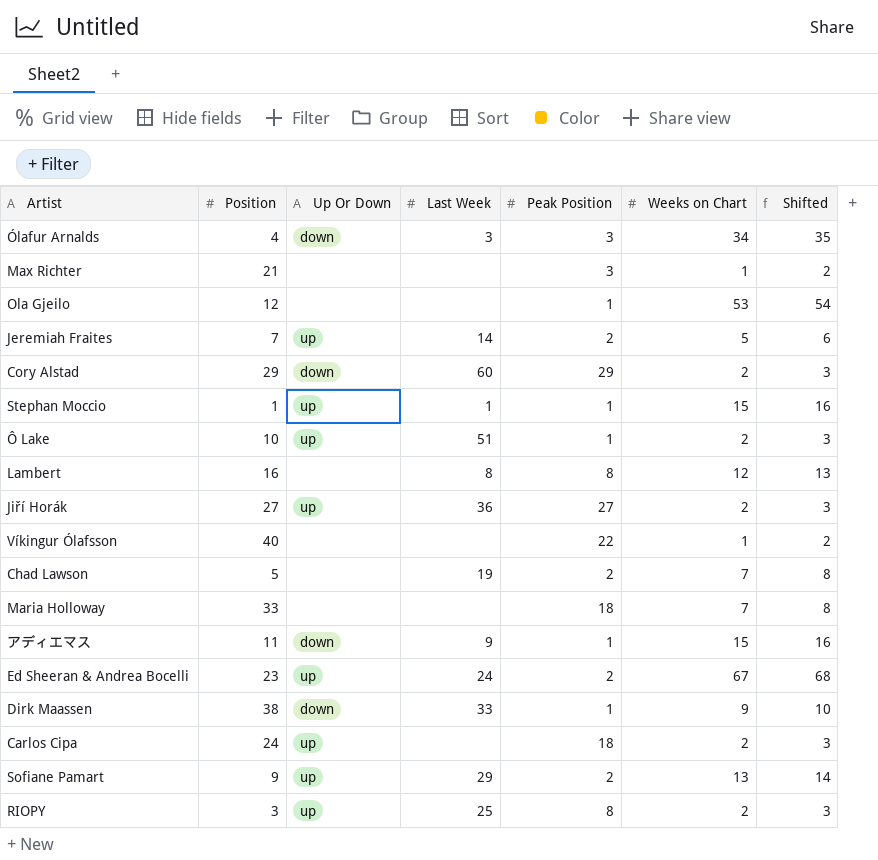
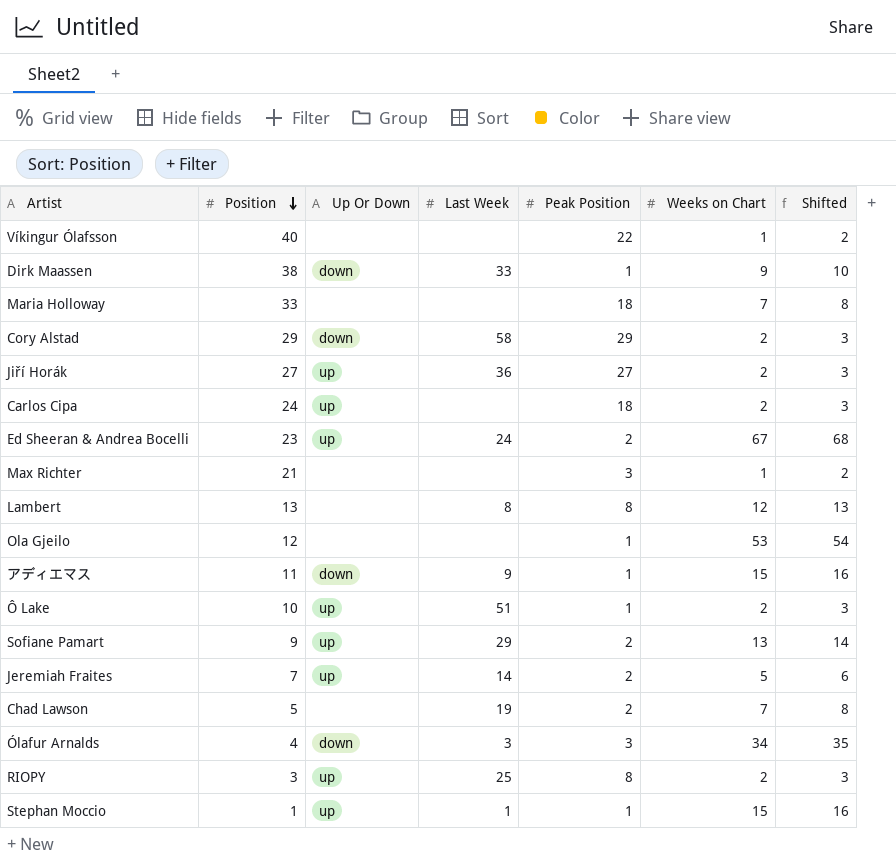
row order: none -> Position descending
Cory Alstad | Last Week: 60 -> 58
Lambert | Position: 16 -> 13

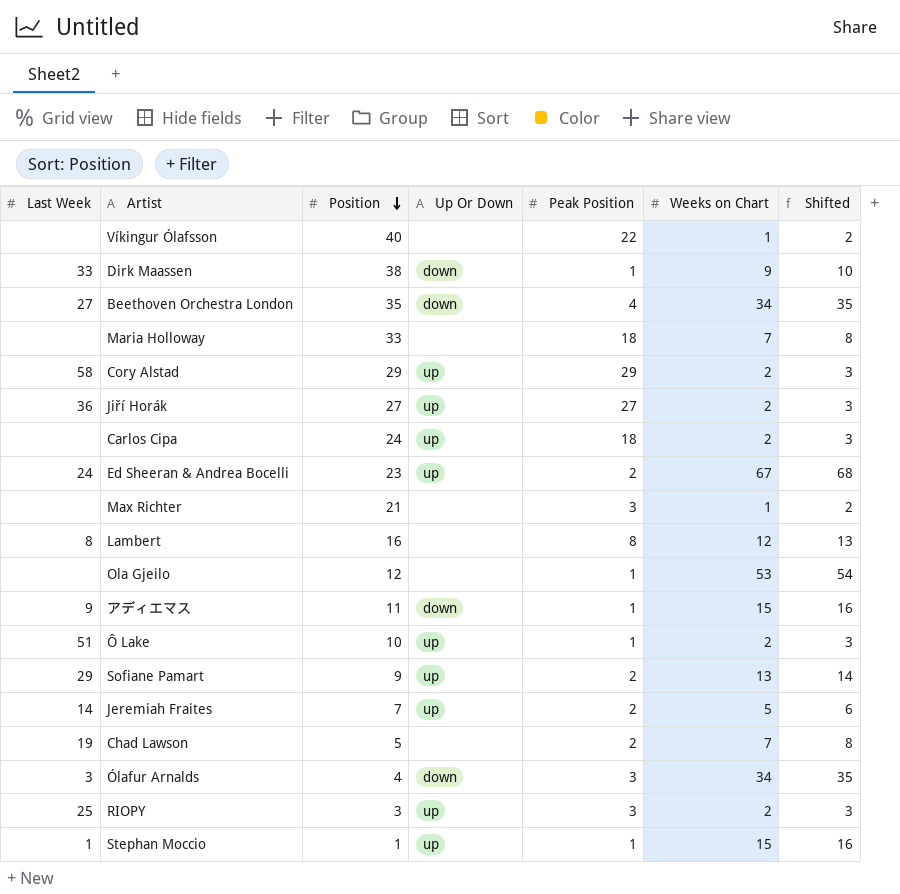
column Last Week | position: 4 -> 1
row Beethoven Orchestra London: none -> 27 | 35 | down | 4 | 34 | 35
Cory Alstad | Up Or Down: down -> up
Lambert | Position: 13 -> 16
RIOPY | Peak Position: 8 -> 3

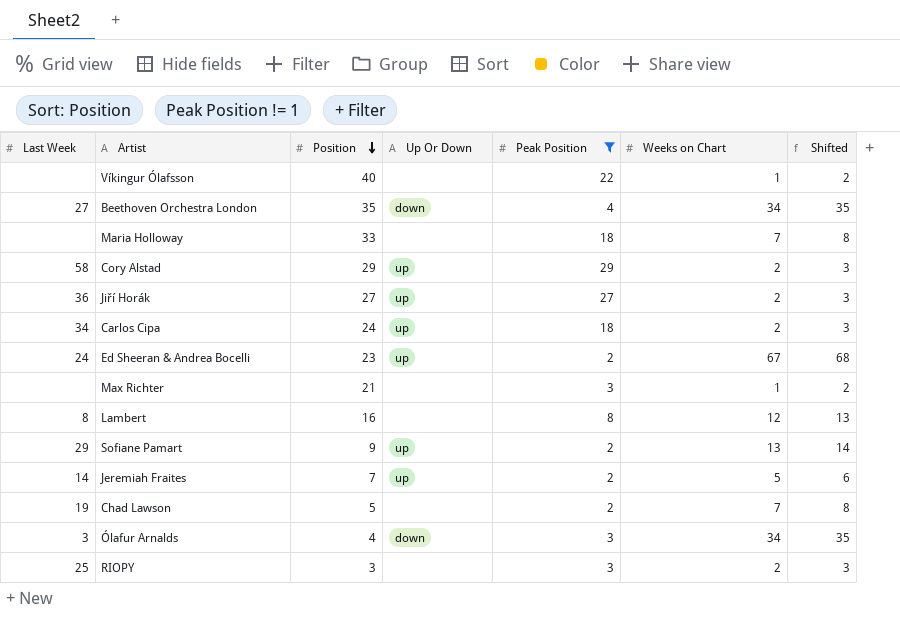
filter: none -> Peak Position != 1
Carlos Cipa | Last Week: none -> 34
RIOPY | Up Or Down: up -> none

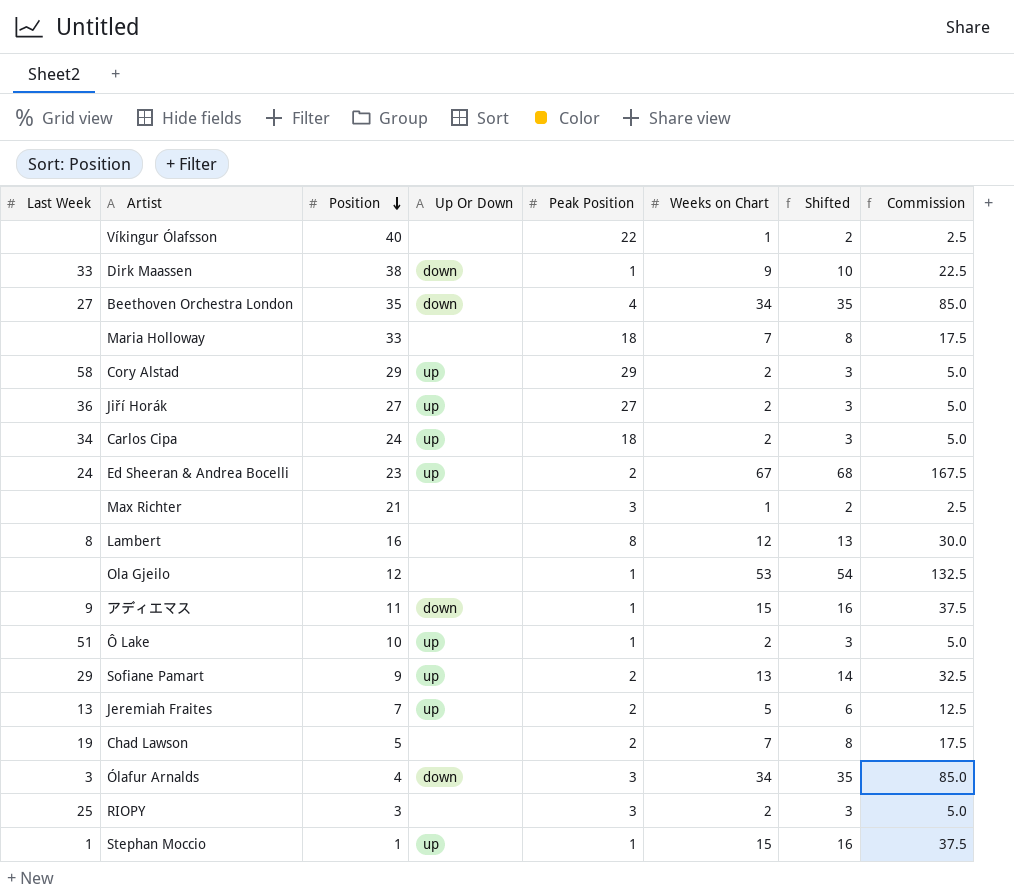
filter: Peak Position != 1 -> none
column Commission | formula: none -> [Weeks on Chart] * 2.5
Jeremiah Fraites | Last Week: 14 -> 13

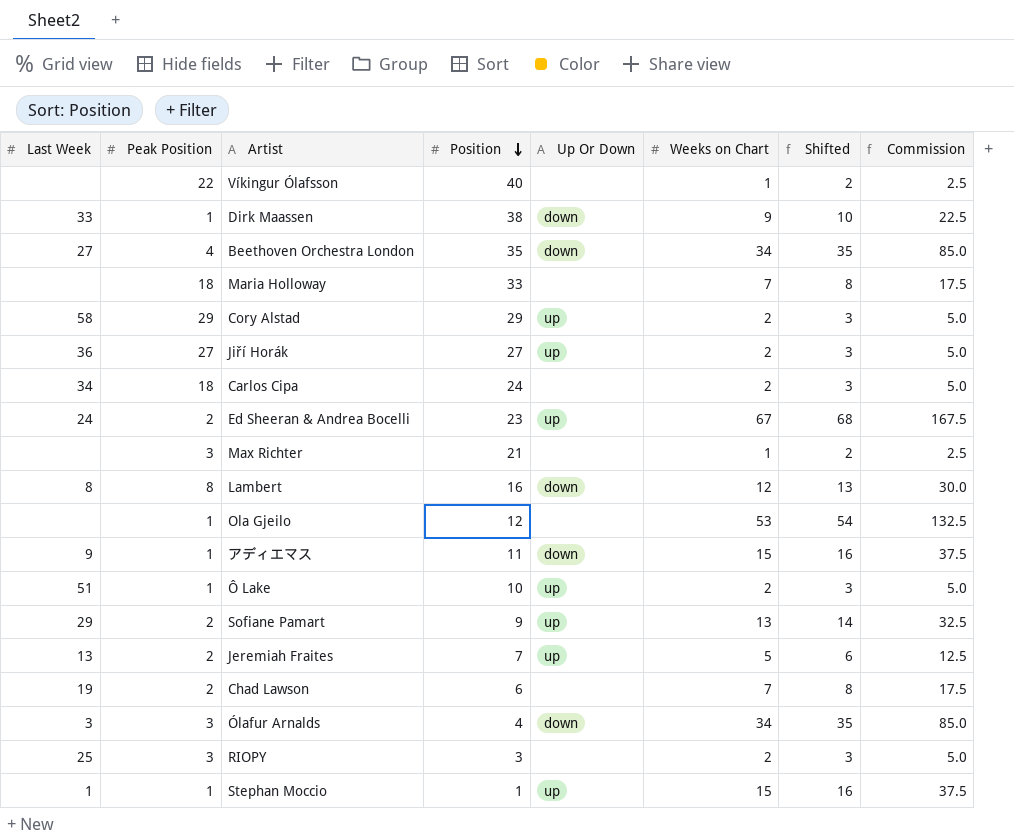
column Peak Position | position: 5 -> 2
Carlos Cipa | Up Or Down: up -> none
Lambert | Up Or Down: none -> down
Chad Lawson | Position: 5 -> 6

